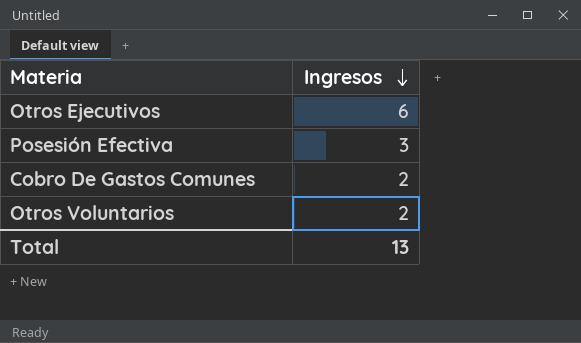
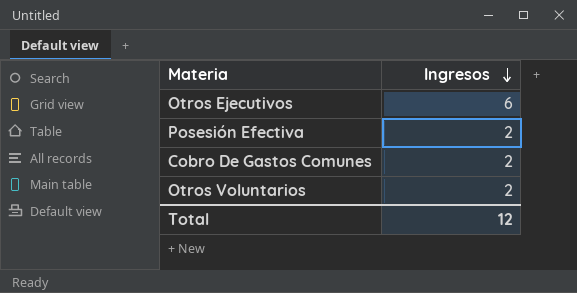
Posesión Efectiva | Ingresos: 3 -> 2
Total | Ingresos: 13 -> 12

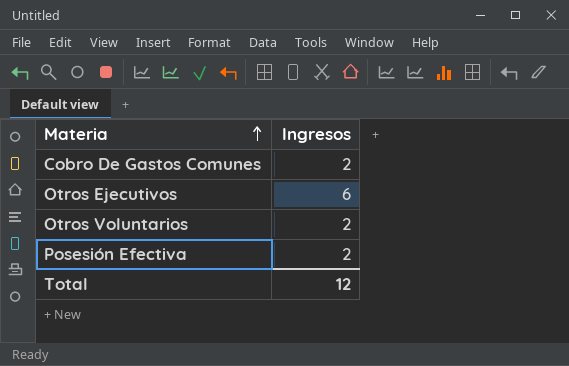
row order: Ingresos descending -> Materia ascending

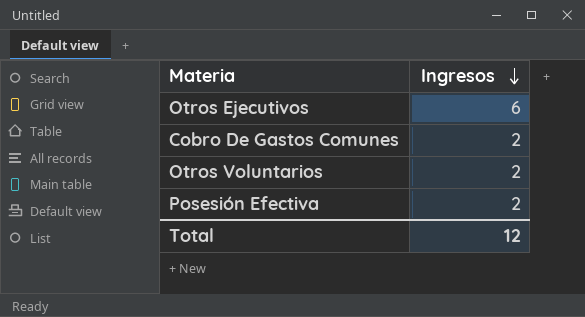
row order: Materia ascending -> Ingresos descending

